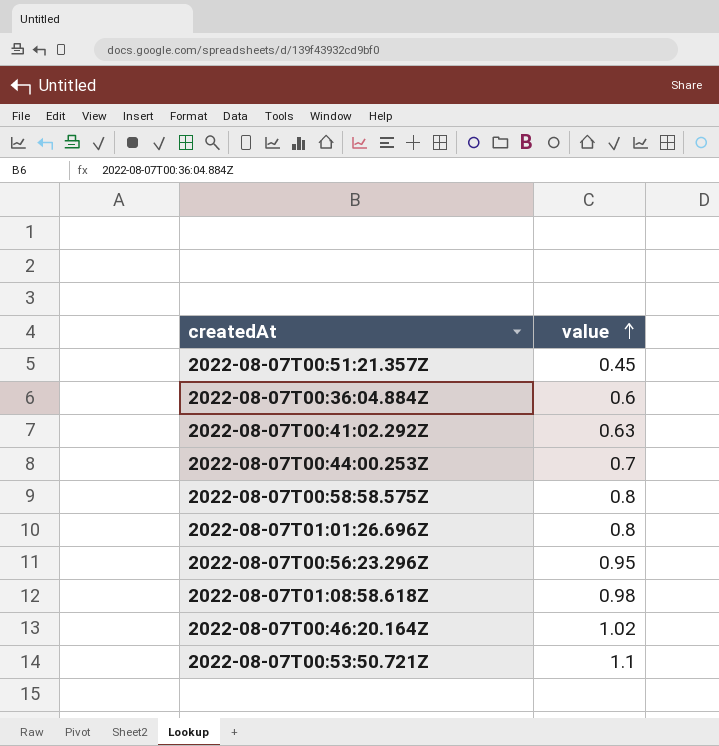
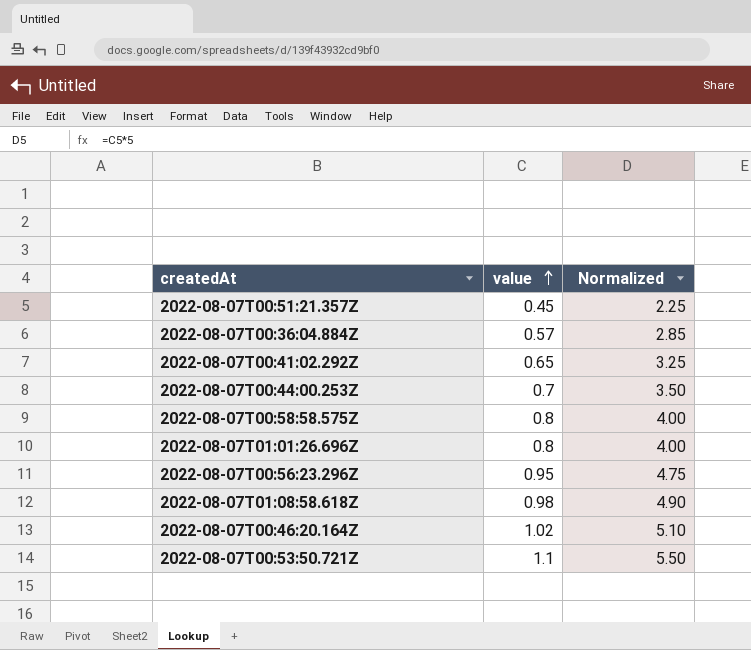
column Normalized | formula: none -> [value] * 5
2022-08-07T00:36:04.884Z | value: 0.6 -> 0.57
2022-08-07T00:41:02.292Z | value: 0.63 -> 0.65

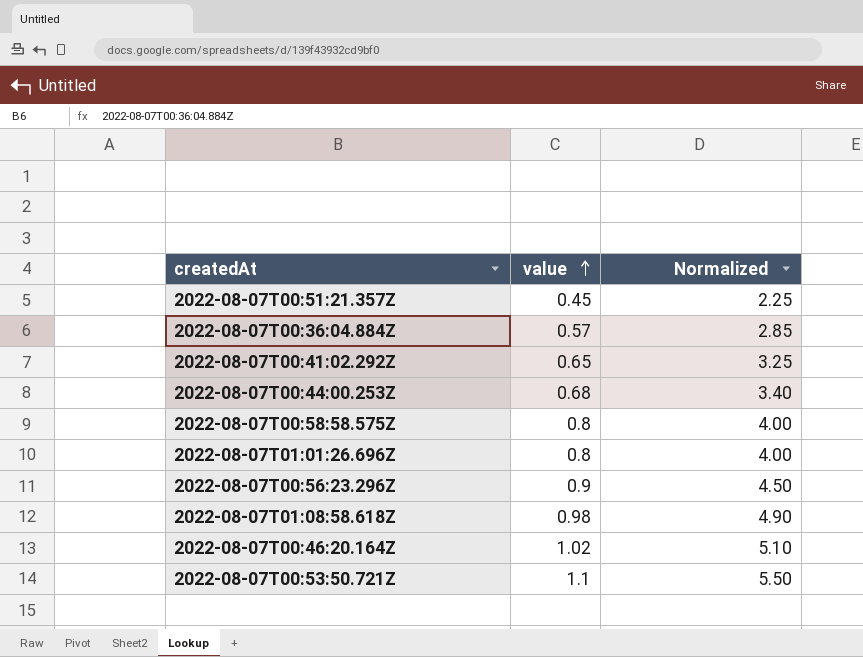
2022-08-07T00:44:00.253Z | value: 0.7 -> 0.68
2022-08-07T00:44:00.253Z | Normalized: 3.50 -> 3.40
2022-08-07T00:56:23.296Z | value: 0.95 -> 0.9
2022-08-07T00:56:23.296Z | Normalized: 4.75 -> 4.50

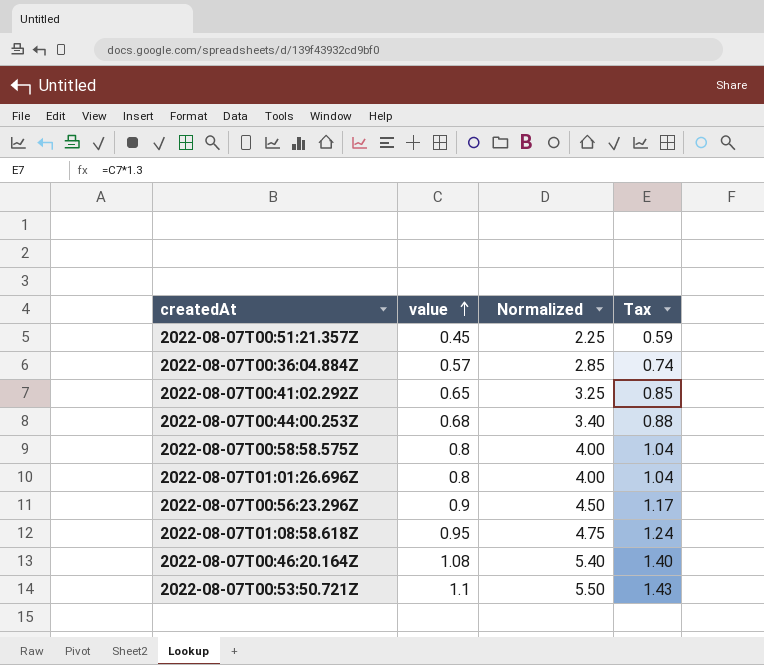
column Tax | formula: none -> [value] * 1.3
2022-08-07T01:08:58.618Z | value: 0.98 -> 0.95
2022-08-07T01:08:58.618Z | Normalized: 4.90 -> 4.75
2022-08-07T00:46:20.164Z | value: 1.02 -> 1.08
2022-08-07T00:46:20.164Z | Normalized: 5.10 -> 5.40

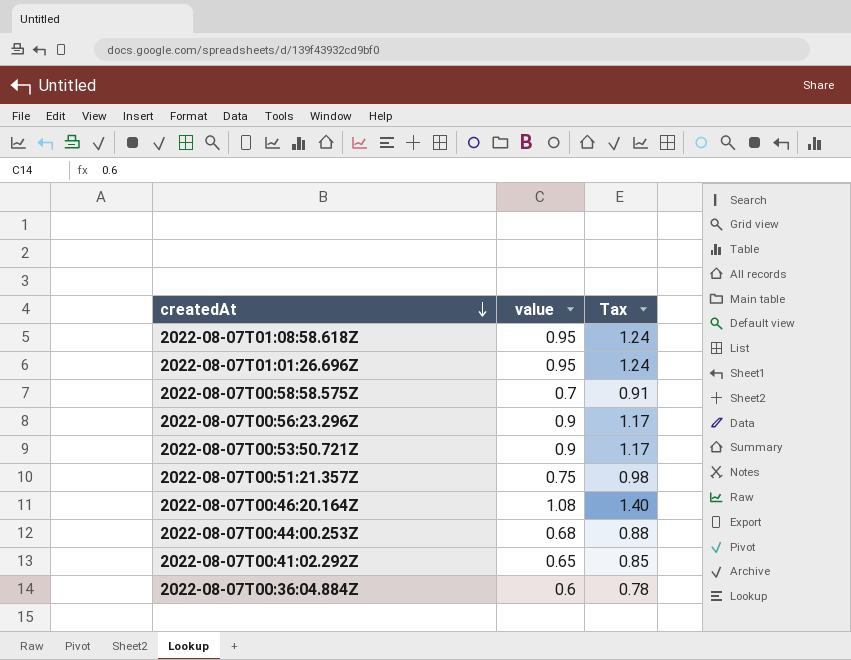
row order: value ascending -> createdAt descending
column Normalized | formula: [value] * 5 -> none
2022-08-07T01:01:26.696Z | value: 0.8 -> 0.95
2022-08-07T01:01:26.696Z | Tax: 1.04 -> 1.24
2022-08-07T00:58:58.575Z | value: 0.8 -> 0.7
2022-08-07T00:58:58.575Z | Tax: 1.04 -> 0.91
2022-08-07T00:53:50.721Z | value: 1.1 -> 0.9
2022-08-07T00:53:50.721Z | Tax: 1.43 -> 1.17
2022-08-07T00:51:21.357Z | value: 0.45 -> 0.75
2022-08-07T00:51:21.357Z | Tax: 0.59 -> 0.98
2022-08-07T00:36:04.884Z | value: 0.57 -> 0.6
2022-08-07T00:36:04.884Z | Tax: 0.74 -> 0.78

